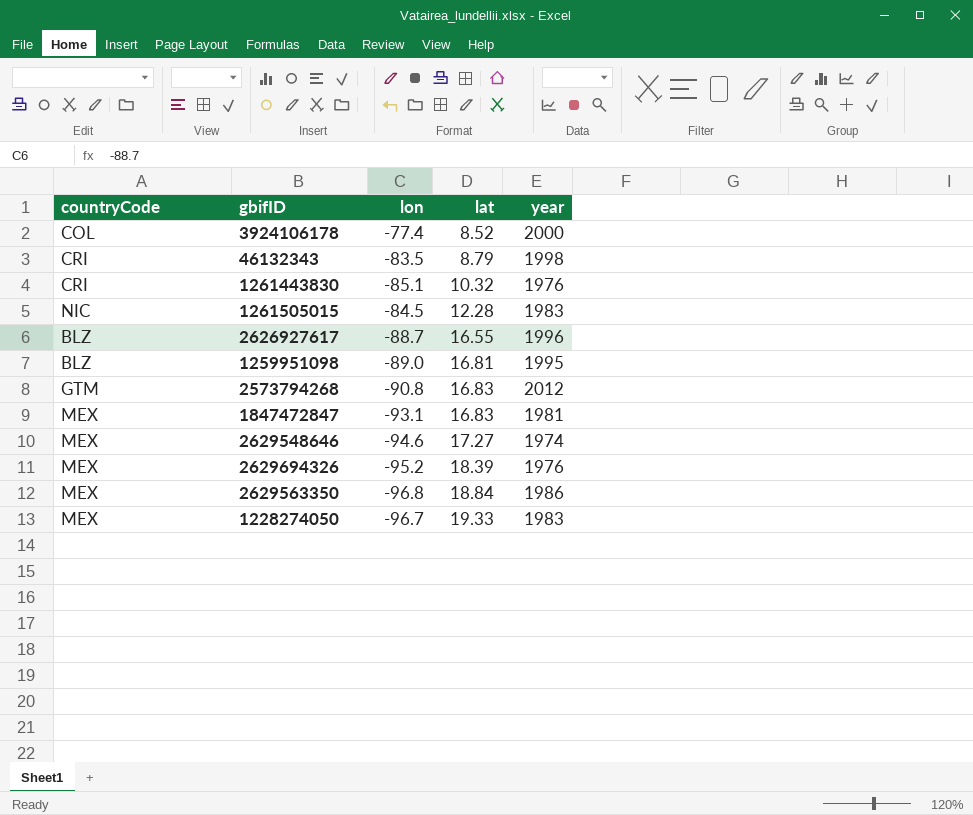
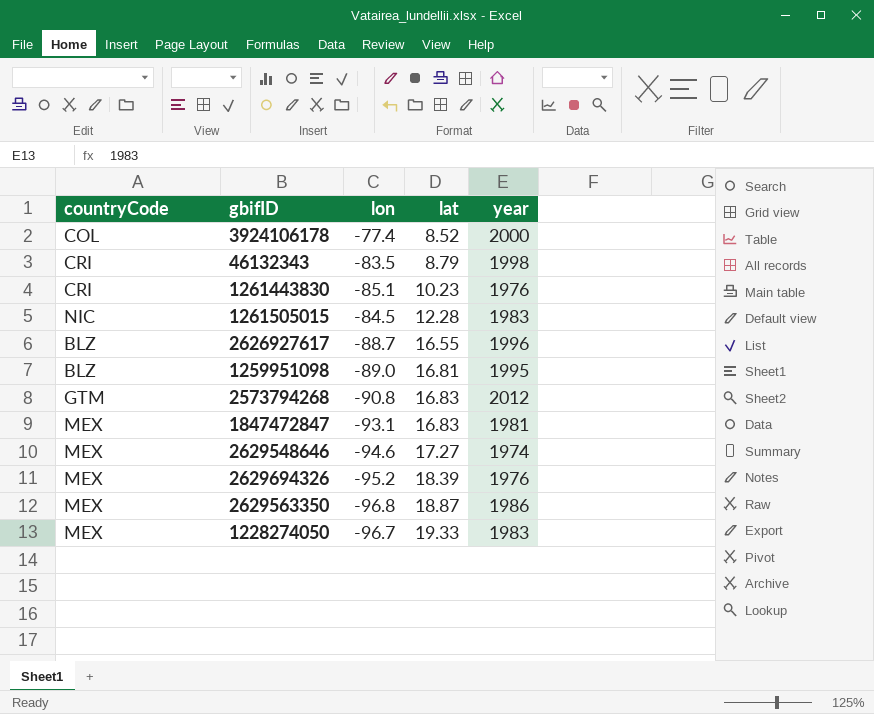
1261443830 | lat: 10.32 -> 10.23
2629563350 | lat: 18.84 -> 18.87

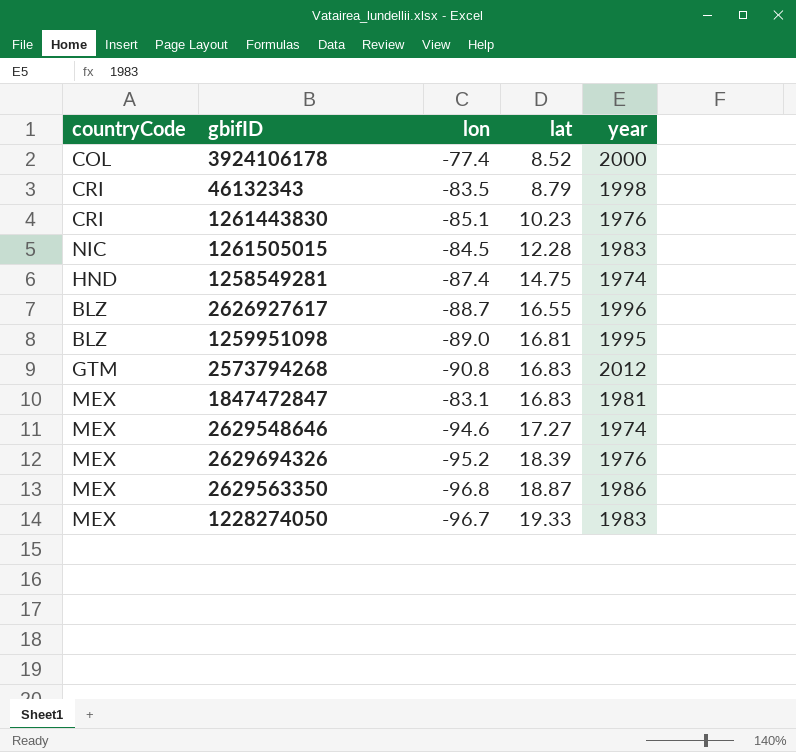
row 1258549281: none -> HND | -87.4 | 14.75 | 1974
1847472847 | lon: -93.1 -> -83.1

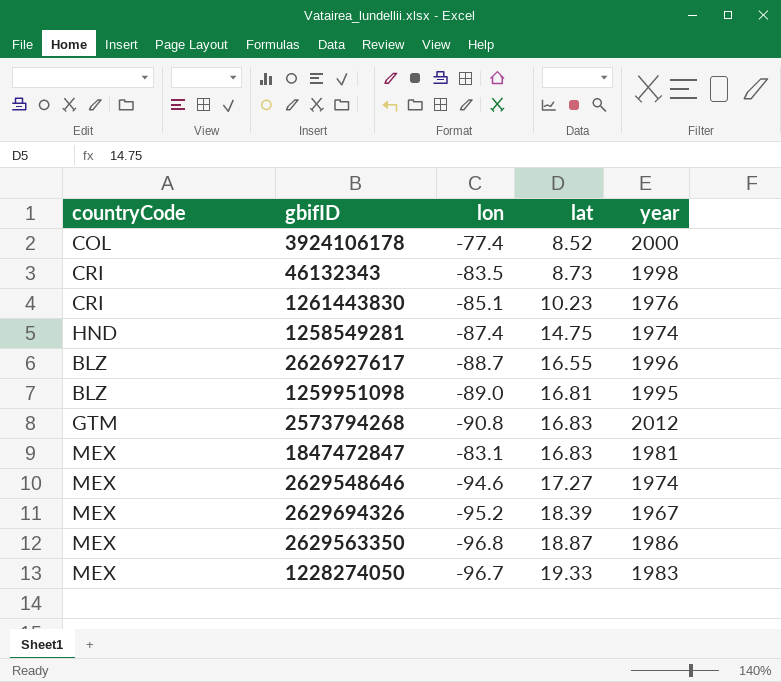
row 1261505015: NIC | -84.5 | 12.28 | 1983 -> none
46132343 | lat: 8.79 -> 8.73
2629694326 | year: 1976 -> 1967

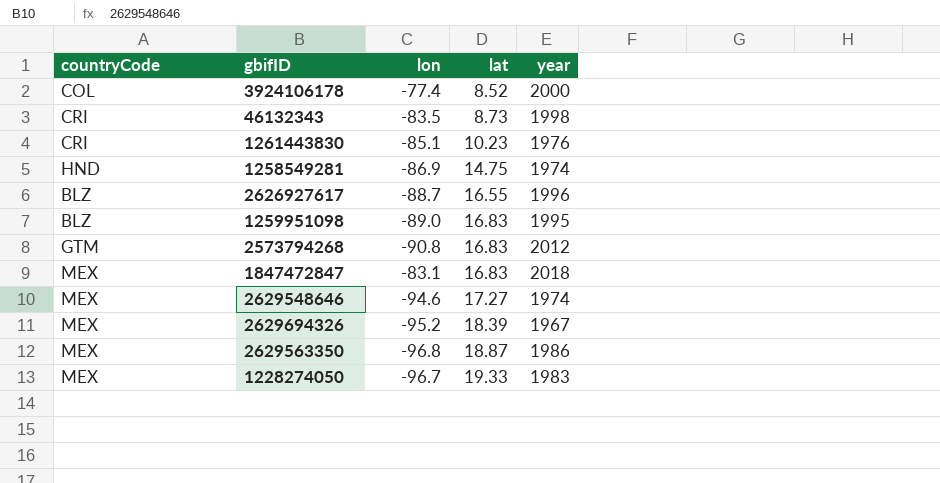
1258549281 | lon: -87.4 -> -86.9
1259951098 | lat: 16.81 -> 16.83
1847472847 | year: 1981 -> 2018

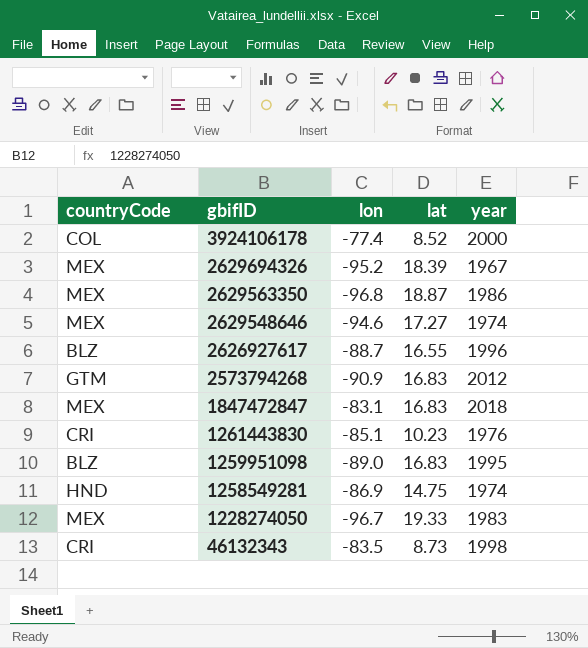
row order: lat ascending -> gbifID descending
2573794268 | lon: -90.8 -> -90.9

